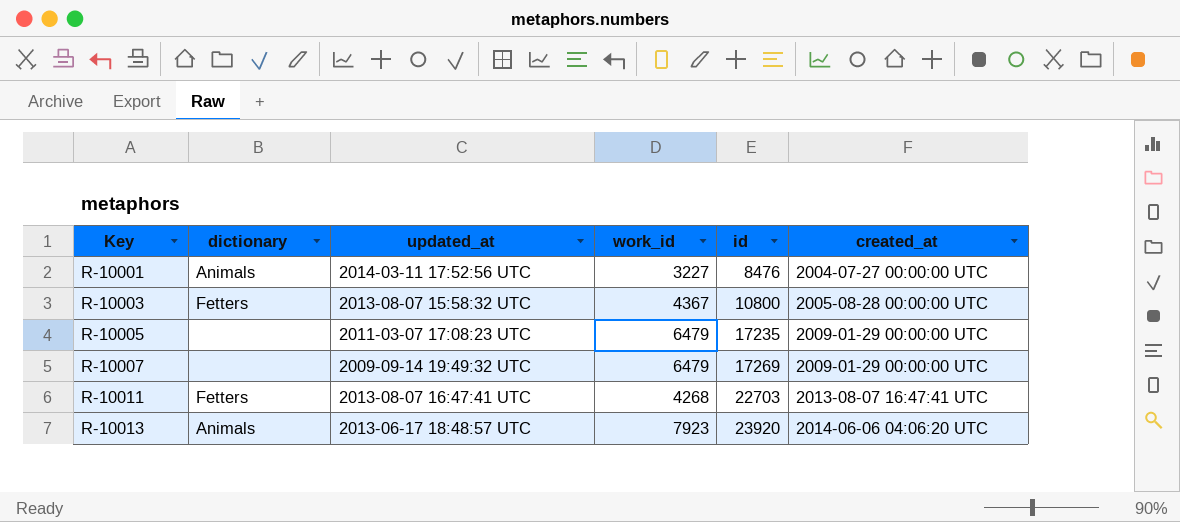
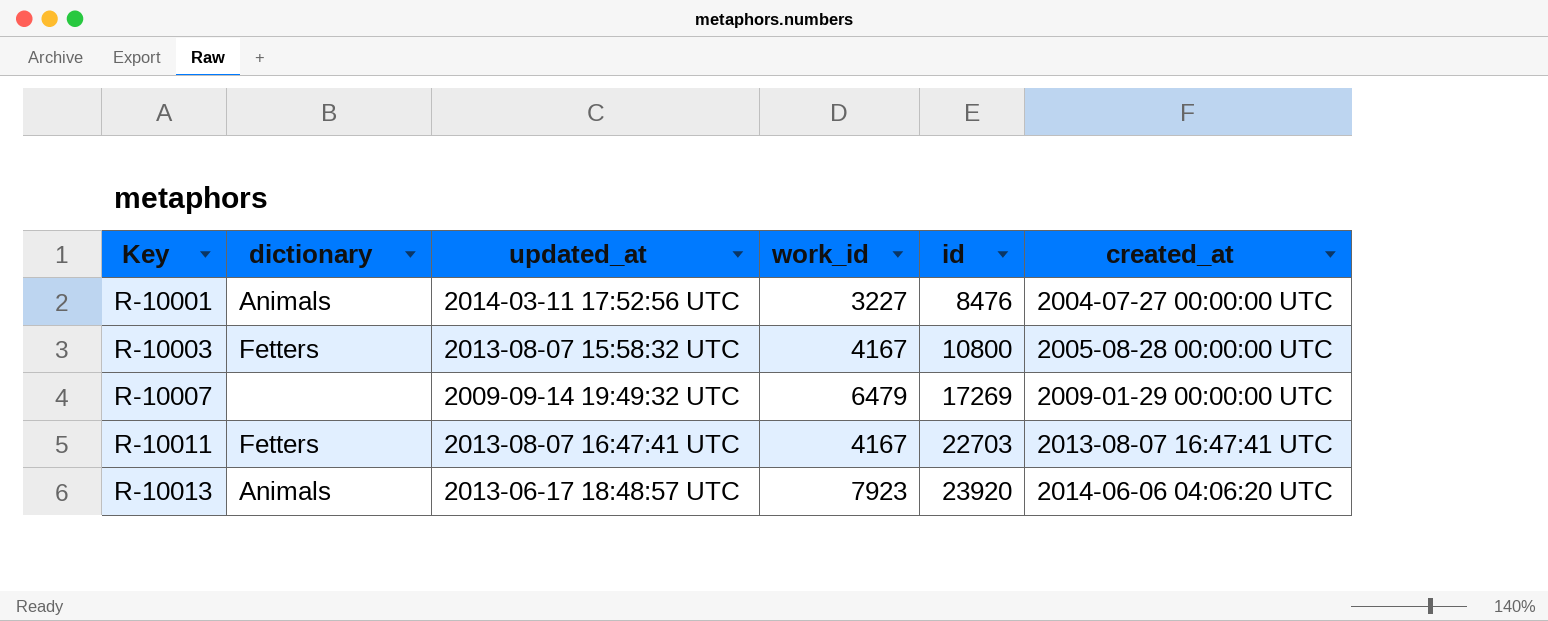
row R-10005: none | 2011-03-07 17:08:23 UTC | 6479 | 17235 | 2009-01-29 00:00:00 UTC -> none
R-10003 | work_id: 4367 -> 4167
R-10011 | work_id: 4268 -> 4167

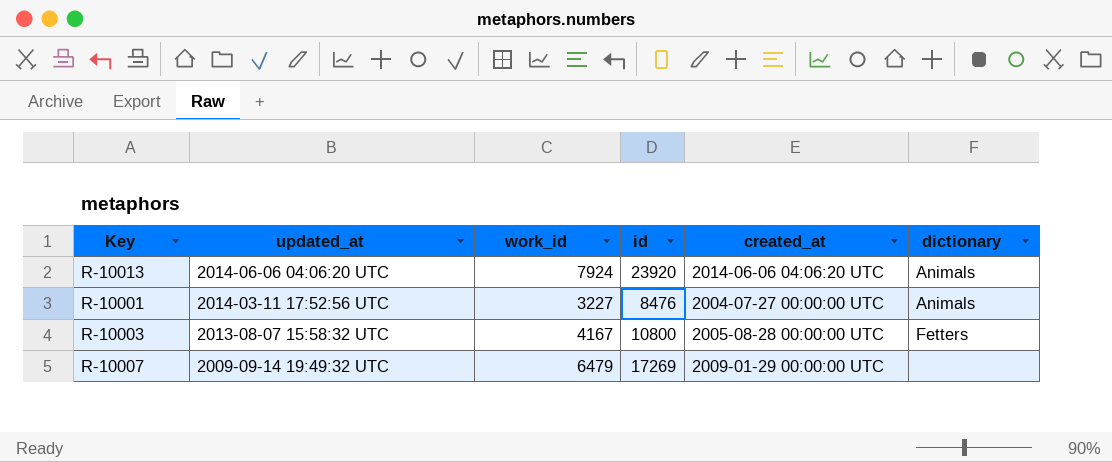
row order: Key ascending -> updated_at descending
column dictionary | position: 2 -> 6
row R-10011: Fetters | 2013-08-07 16:47:41 UTC | 4167 | 22703 | 2013-08-07 16:47:41 UTC -> none
R-10013 | updated_at: 2013-06-17 18:48:57 UTC -> 2014-06-06 04:06:20 UTC
R-10013 | work_id: 7923 -> 7924

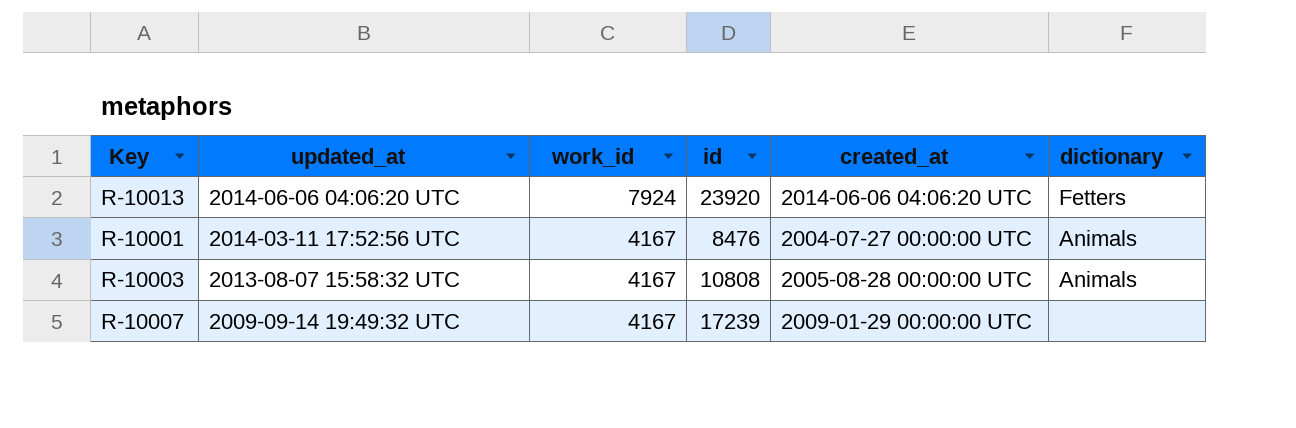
R-10013 | dictionary: Animals -> Fetters
R-10001 | work_id: 3227 -> 4167
R-10003 | id: 10800 -> 10808
R-10003 | dictionary: Fetters -> Animals
R-10007 | work_id: 6479 -> 4167
R-10007 | id: 17269 -> 17239

